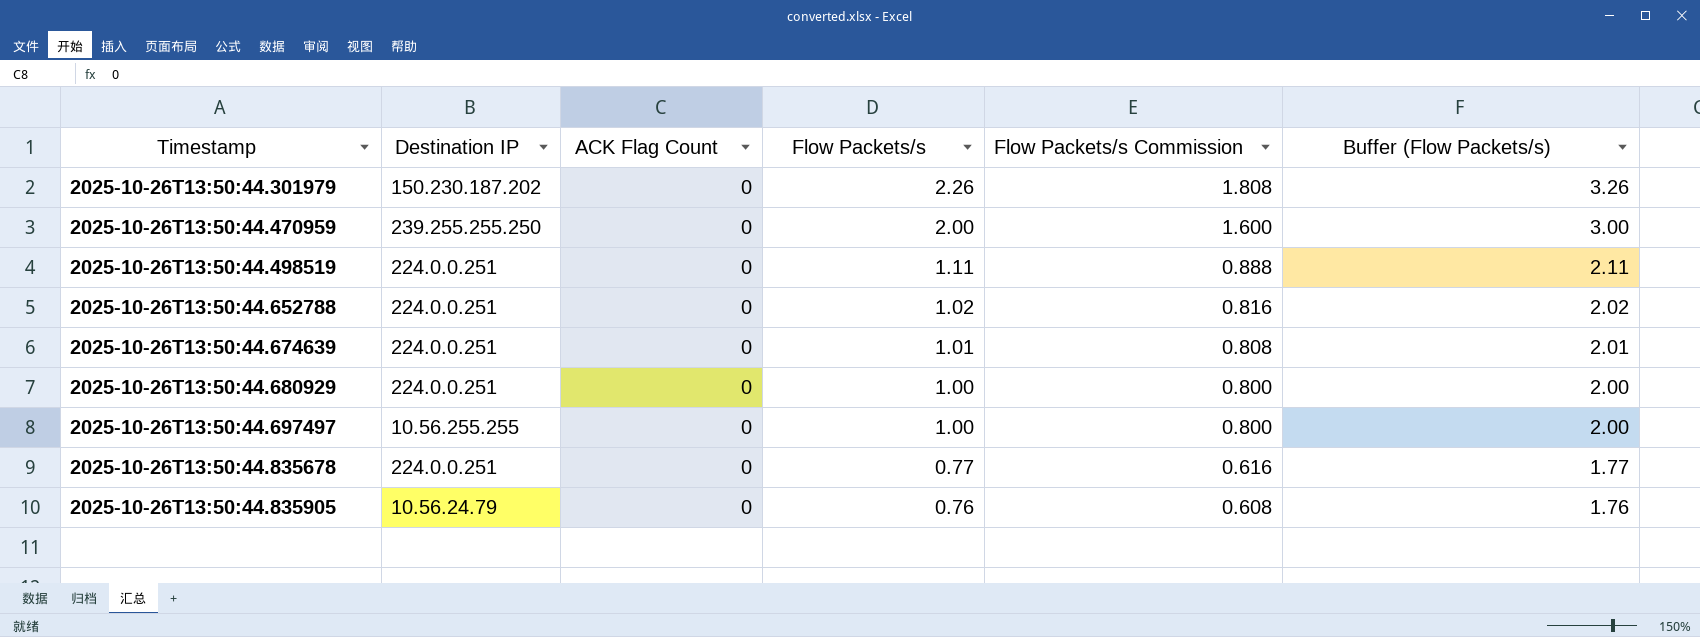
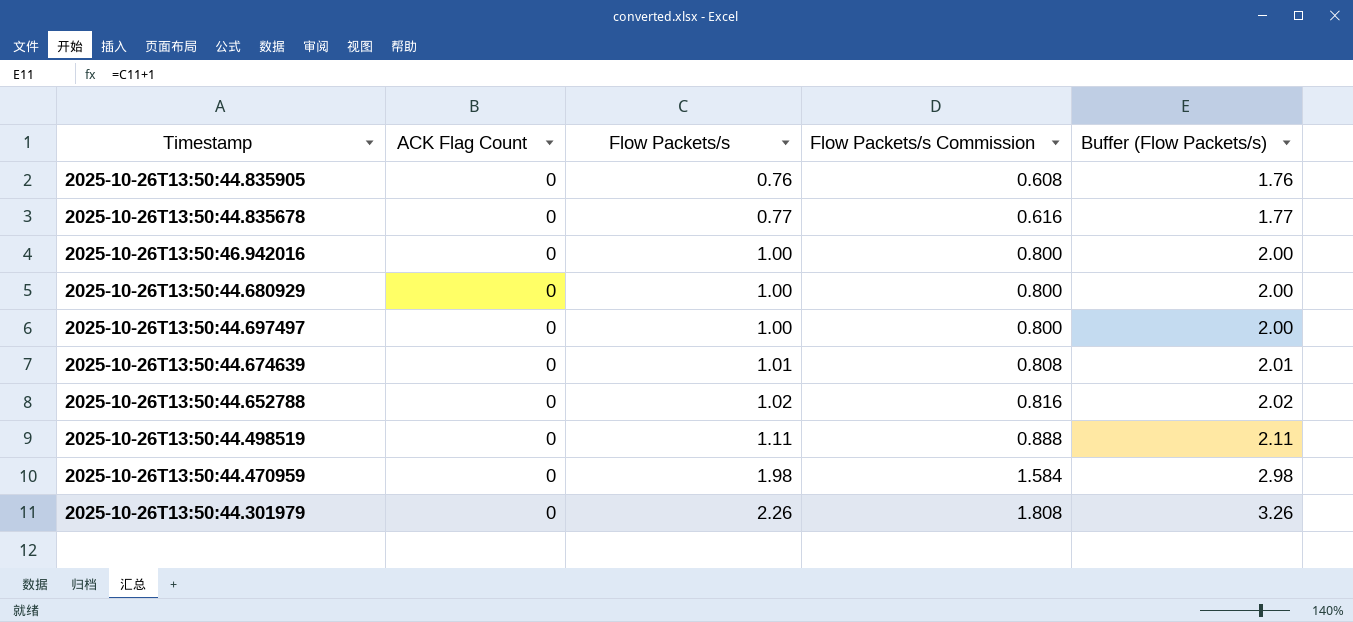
row order: Timestamp ascending -> Flow Packets/s ascending
column Destination IP | position: 2 -> none
row 2025-10-26T13:50:46.942016: none -> 0 | 1.00 | 0.800 | 2.00
2025-10-26T13:50:44.470959 | Flow Packets/s: 2.00 -> 1.98
2025-10-26T13:50:44.470959 | Flow Packets/s Commission: 1.600 -> 1.584
2025-10-26T13:50:44.470959 | Buffer (Flow Packets/s): 3.00 -> 2.98

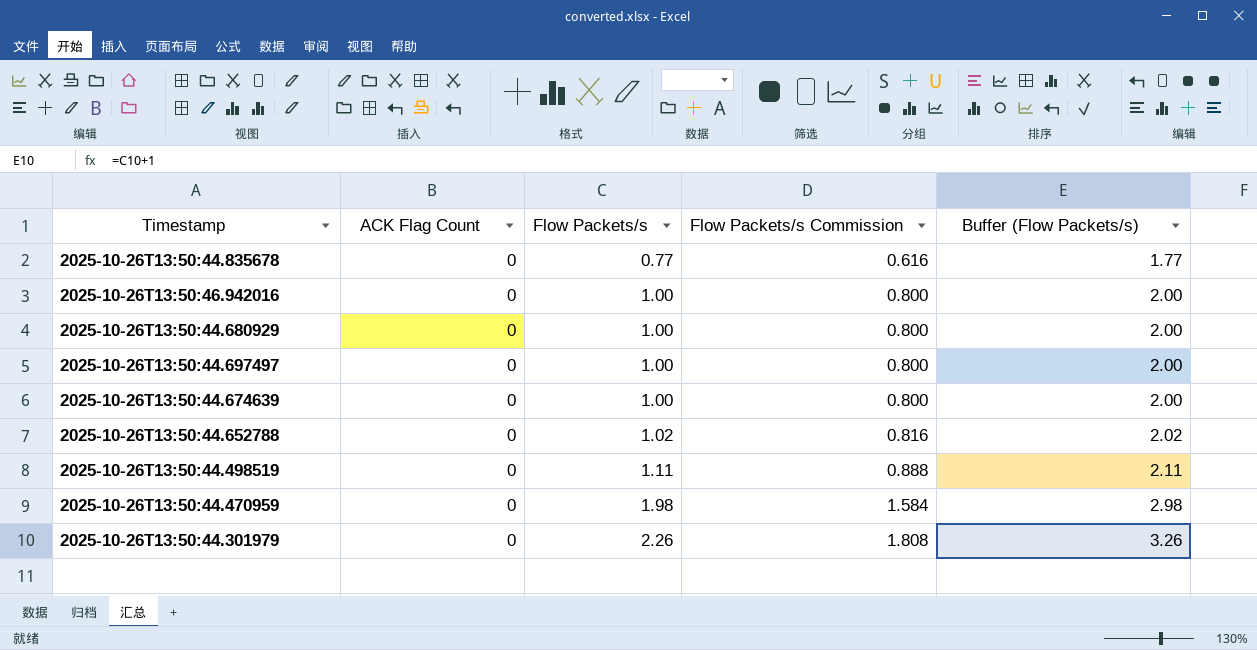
row 2025-10-26T13:50:44.835905: 0 | 0.76 | 0.608 | 1.76 -> none
2025-10-26T13:50:44.674639 | Flow Packets/s: 1.01 -> 1.00
2025-10-26T13:50:44.674639 | Flow Packets/s Commission: 0.808 -> 0.800
2025-10-26T13:50:44.674639 | Buffer (Flow Packets/s): 2.01 -> 2.00

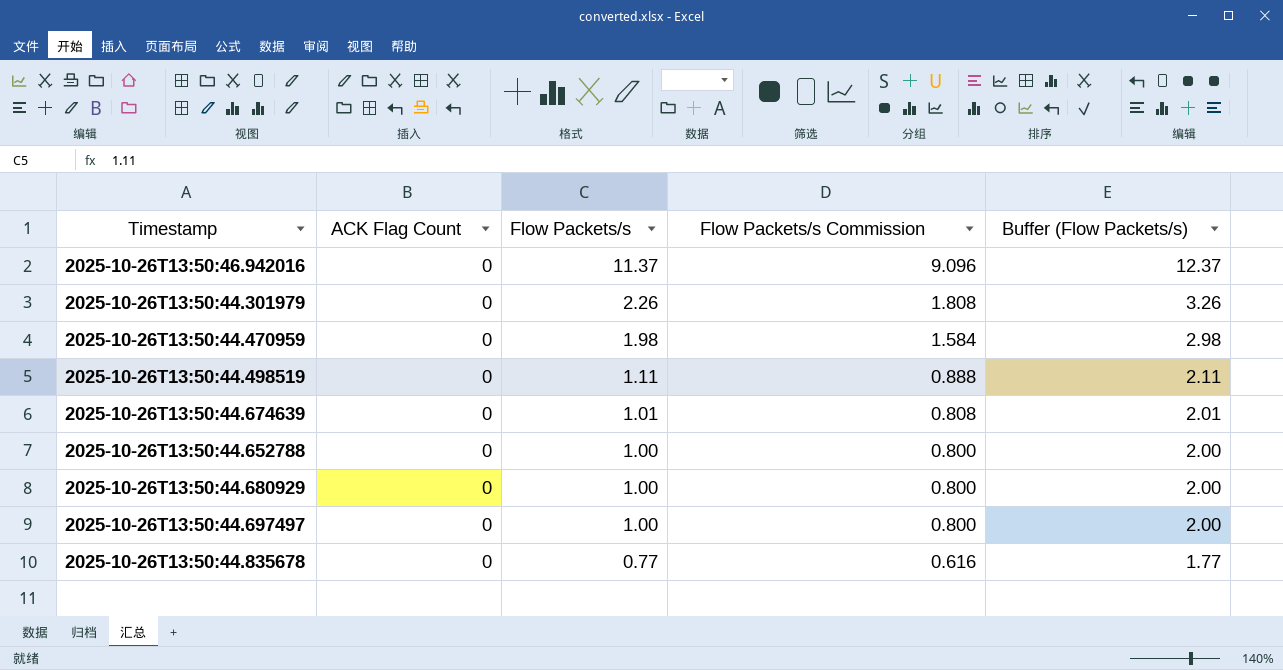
row order: Flow Packets/s ascending -> Flow Packets/s descending
2025-10-26T13:50:46.942016 | Flow Packets/s: 1.00 -> 11.37
2025-10-26T13:50:46.942016 | Flow Packets/s Commission: 0.800 -> 9.096
2025-10-26T13:50:46.942016 | Buffer (Flow Packets/s): 2.00 -> 12.37
2025-10-26T13:50:44.674639 | Flow Packets/s: 1.00 -> 1.01
2025-10-26T13:50:44.674639 | Flow Packets/s Commission: 0.800 -> 0.808
2025-10-26T13:50:44.674639 | Buffer (Flow Packets/s): 2.00 -> 2.01
2025-10-26T13:50:44.652788 | Flow Packets/s: 1.02 -> 1.00
2025-10-26T13:50:44.652788 | Flow Packets/s Commission: 0.816 -> 0.800
2025-10-26T13:50:44.652788 | Buffer (Flow Packets/s): 2.02 -> 2.00

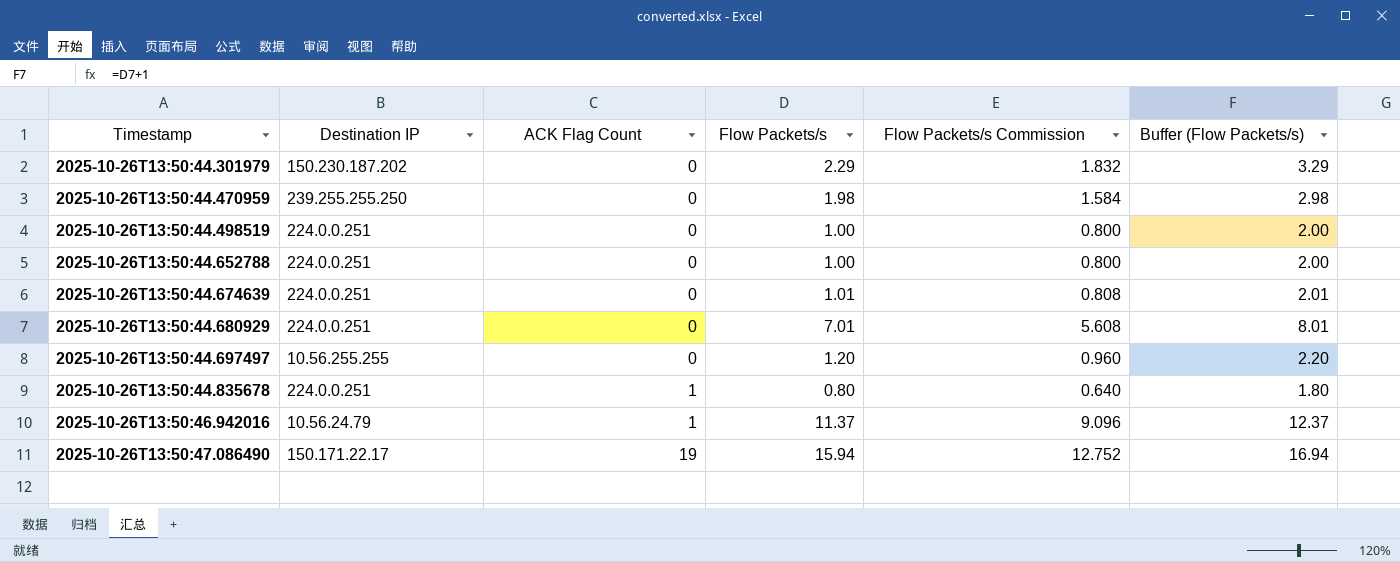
row order: Flow Packets/s descending -> Timestamp ascending
column Destination IP | position: none -> 2
2025-10-26T13:50:44.301979 | Flow Packets/s: 2.26 -> 2.29
2025-10-26T13:50:44.301979 | Flow Packets/s Commission: 1.808 -> 1.832
2025-10-26T13:50:44.301979 | Buffer (Flow Packets/s): 3.26 -> 3.29
2025-10-26T13:50:44.498519 | Flow Packets/s: 1.11 -> 1.00
2025-10-26T13:50:44.498519 | Flow Packets/s Commission: 0.888 -> 0.800
2025-10-26T13:50:44.498519 | Buffer (Flow Packets/s): 2.11 -> 2.00
2025-10-26T13:50:44.680929 | Flow Packets/s: 1.00 -> 7.01
2025-10-26T13:50:44.680929 | Flow Packets/s Commission: 0.800 -> 5.608
2025-10-26T13:50:44.680929 | Buffer (Flow Packets/s): 2.00 -> 8.01
2025-10-26T13:50:44.697497 | Flow Packets/s: 1.00 -> 1.20
2025-10-26T13:50:44.697497 | Flow Packets/s Commission: 0.800 -> 0.960
2025-10-26T13:50:44.697497 | Buffer (Flow Packets/s): 2.00 -> 2.20
2025-10-26T13:50:44.835678 | ACK Flag Count: 0 -> 1
2025-10-26T13:50:44.835678 | Flow Packets/s: 0.77 -> 0.80
2025-10-26T13:50:44.835678 | Flow Packets/s Commission: 0.616 -> 0.640
2025-10-26T13:50:44.835678 | Buffer (Flow Packets/s): 1.77 -> 1.80
2025-10-26T13:50:46.942016 | ACK Flag Count: 0 -> 1
row 2025-10-26T13:50:47.086490: none -> 150.171.22.17 | 19 | 15.94 | 12.752 | 16.94

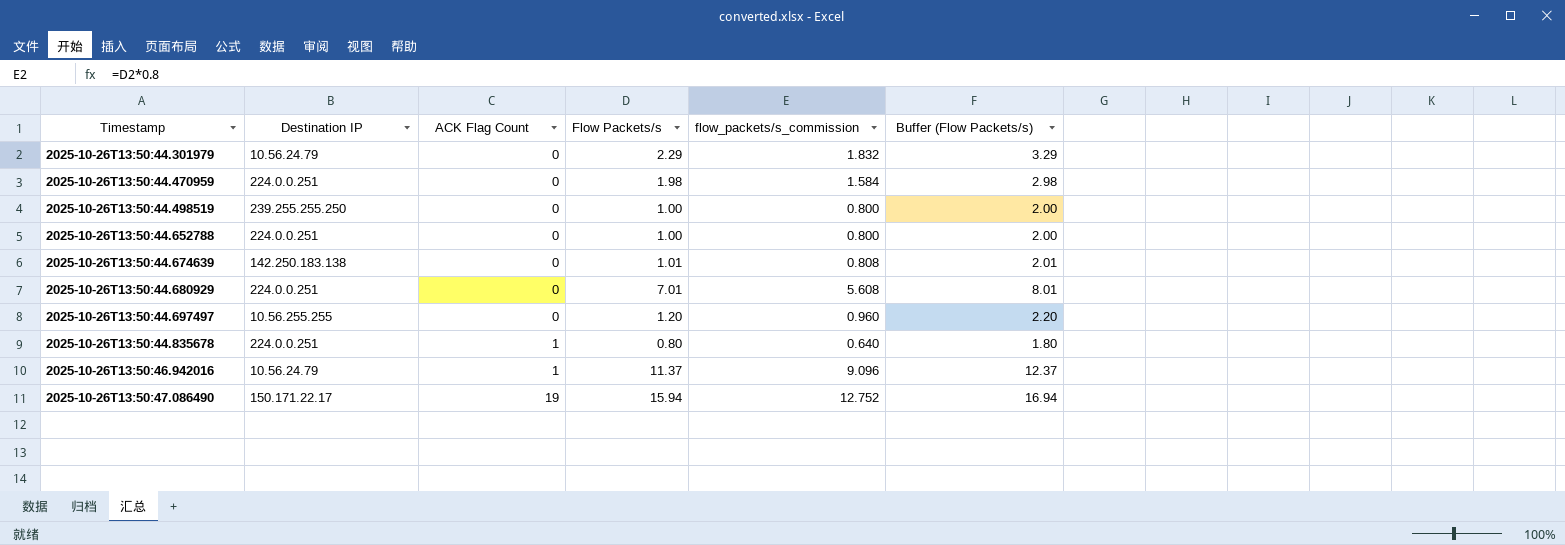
column name: Flow Packets/s Commission -> flow_packets/s_commission
2025-10-26T13:50:44.301979 | Destination IP: 150.230.187.202 -> 10.56.24.79
2025-10-26T13:50:44.470959 | Destination IP: 239.255.255.250 -> 224.0.0.251
2025-10-26T13:50:44.498519 | Destination IP: 224.0.0.251 -> 239.255.255.250
2025-10-26T13:50:44.674639 | Destination IP: 224.0.0.251 -> 142.250.183.138

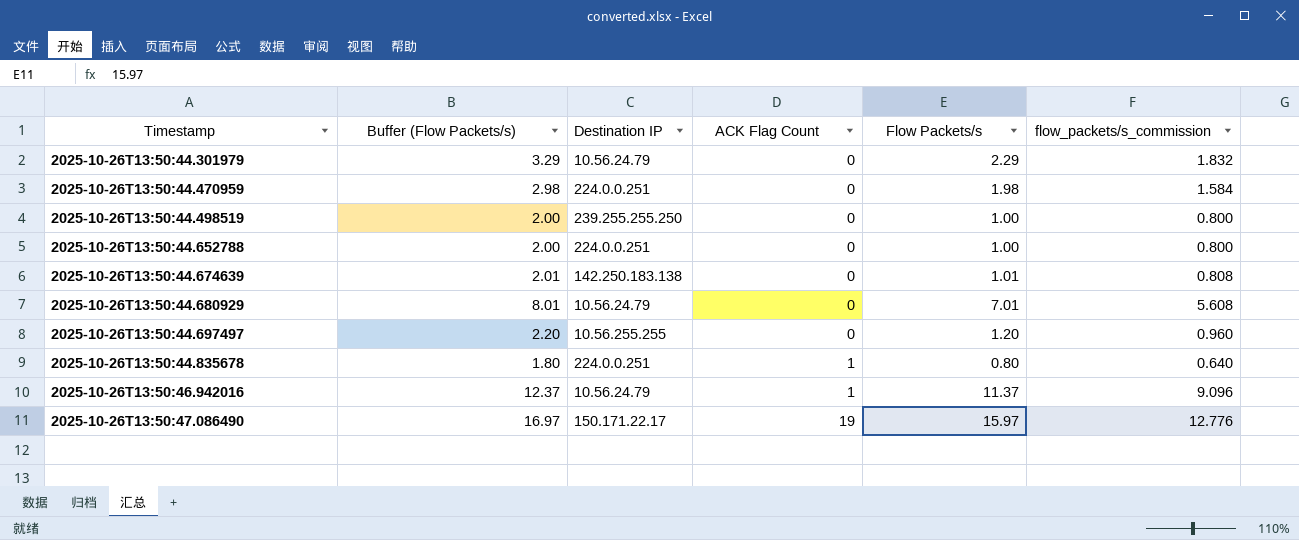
column Buffer (Flow Packets/s) | position: 6 -> 2
2025-10-26T13:50:44.680929 | Destination IP: 224.0.0.251 -> 10.56.24.79
2025-10-26T13:50:47.086490 | Buffer (Flow Packets/s): 16.94 -> 16.97
2025-10-26T13:50:47.086490 | Flow Packets/s: 15.94 -> 15.97
2025-10-26T13:50:47.086490 | flow_packets/s_commission: 12.752 -> 12.776

